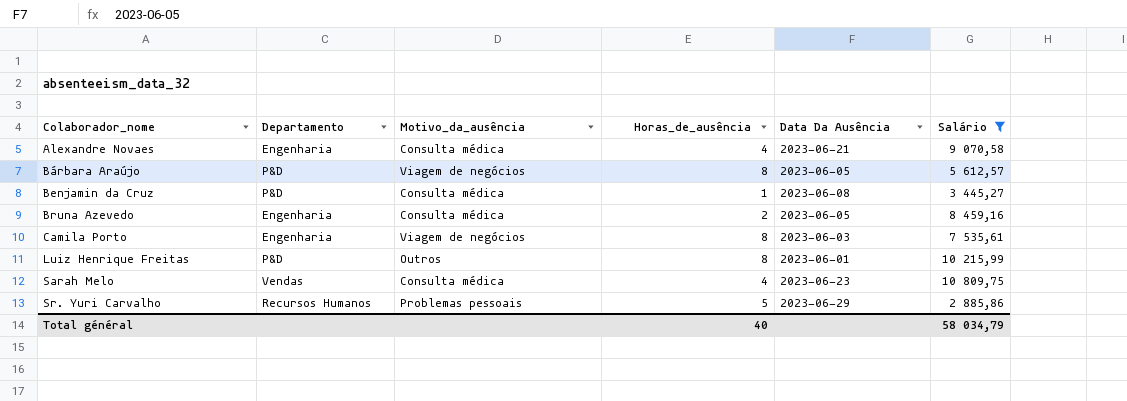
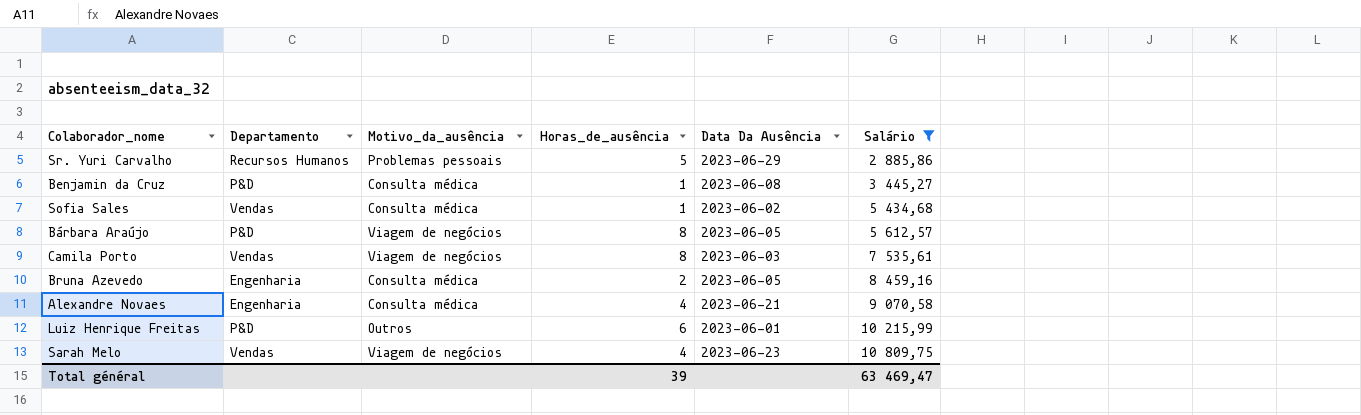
row order: Colaborador_nome ascending -> Salário ascending
row Sofia Sales: none -> Vendas | Consulta médica | 1 | 2023-06-02 | 5 434,68
Camila Porto | Departamento: Engenharia -> Vendas
Luiz Henrique Freitas | Horas_de_ausência: 8 -> 6
Sarah Melo | Motivo_da_ausência: Consulta médica -> Viagem de negócios
Total général | Horas_de_ausência: 40 -> 39
Total général | Salário: 58 034,79 -> 63 469,47

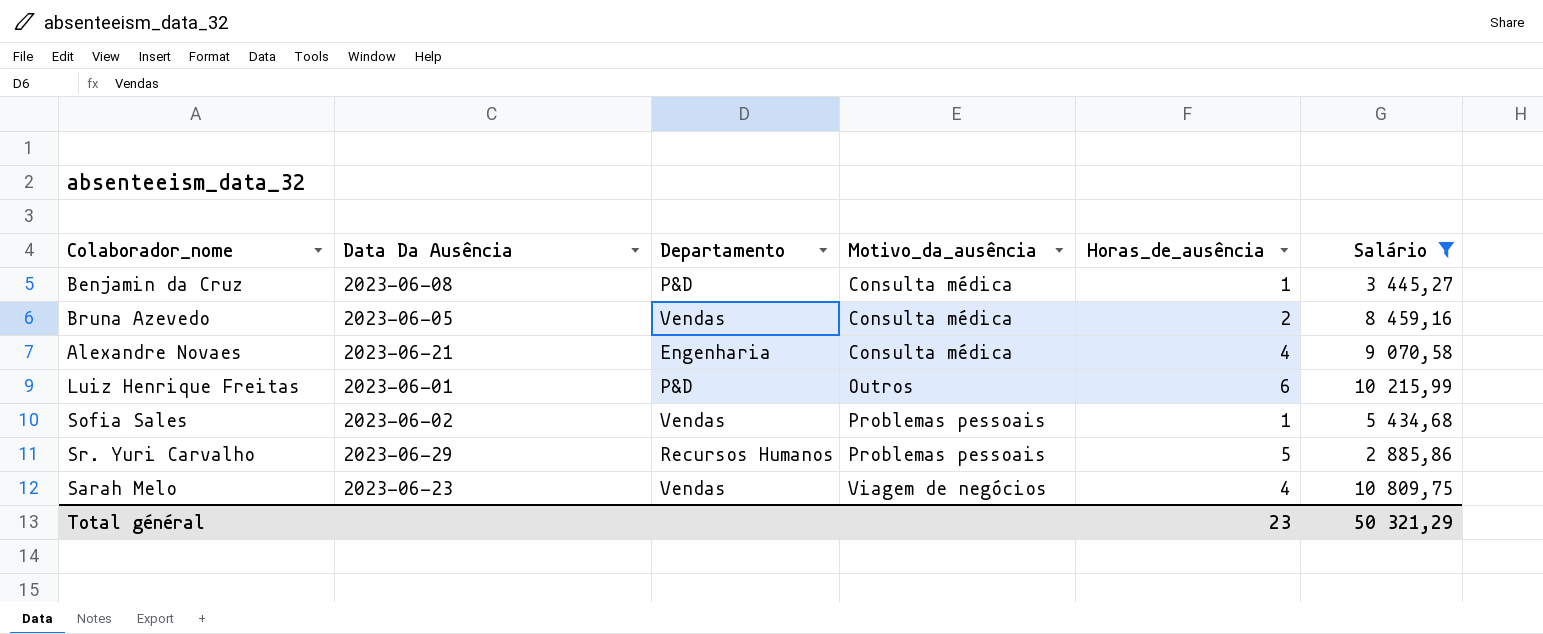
row order: Salário ascending -> Motivo_da_ausência ascending
column Data Da Ausência | position: 5 -> 2
row Bárbara Araújo: P&D | Viagem de negócios | 8 | 2023-06-05 | 5 612,57 -> none
row Camila Porto: Vendas | Viagem de negócios | 8 | 2023-06-03 | 7 535,61 -> none
Bruna Azevedo | Departamento: Engenharia -> Vendas
Sofia Sales | Motivo_da_ausência: Consulta médica -> Problemas pessoais
Total général | Horas_de_ausência: 39 -> 23
Total général | Salário: 63 469,47 -> 50 321,29

